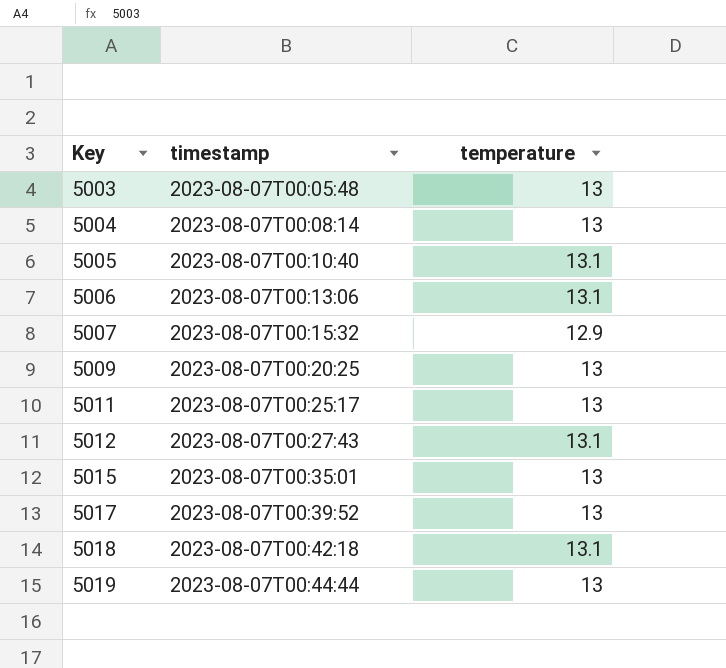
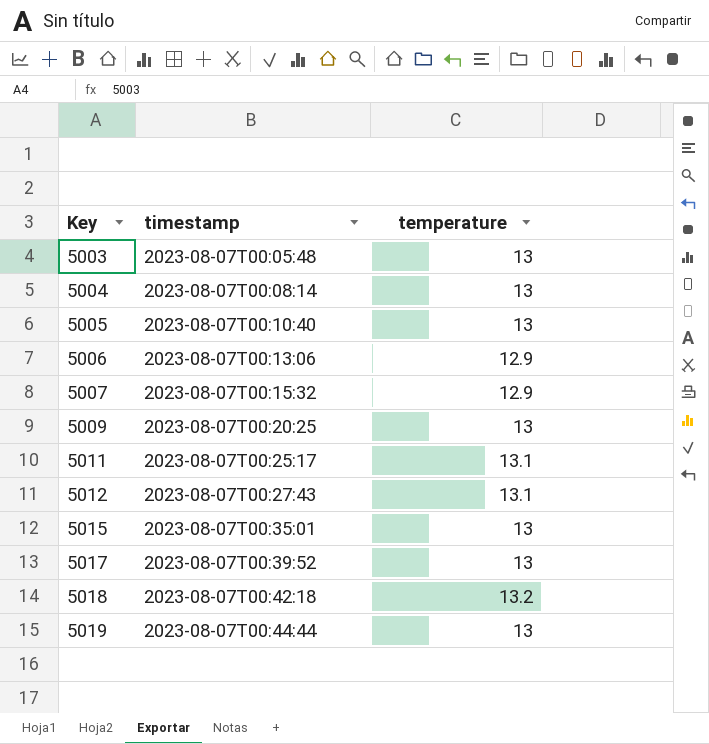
5005 | temperature: 13.1 -> 13
5006 | temperature: 13.1 -> 12.9
5011 | temperature: 13 -> 13.1
5018 | temperature: 13.1 -> 13.2

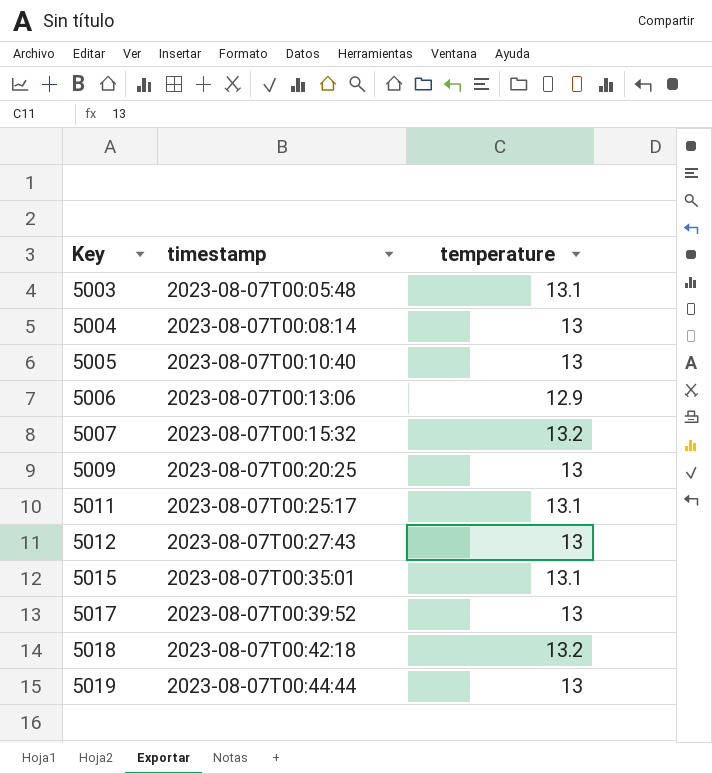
5003 | temperature: 13 -> 13.1
5007 | temperature: 12.9 -> 13.2
5012 | temperature: 13.1 -> 13
5015 | temperature: 13 -> 13.1

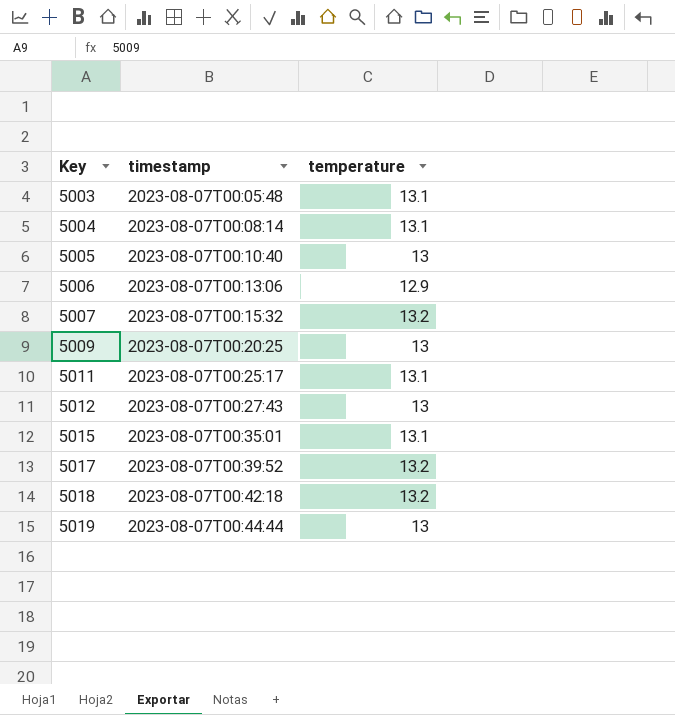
5004 | temperature: 13 -> 13.1
5017 | temperature: 13 -> 13.2

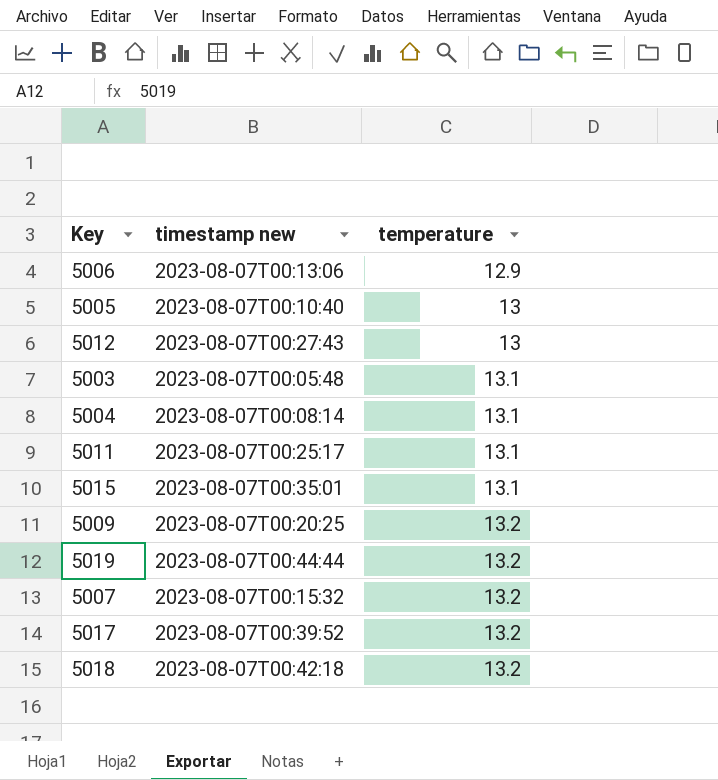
row order: Key ascending -> temperature ascending
column name: timestamp -> timestamp new
5009 | temperature: 13 -> 13.2
5019 | temperature: 13 -> 13.2

